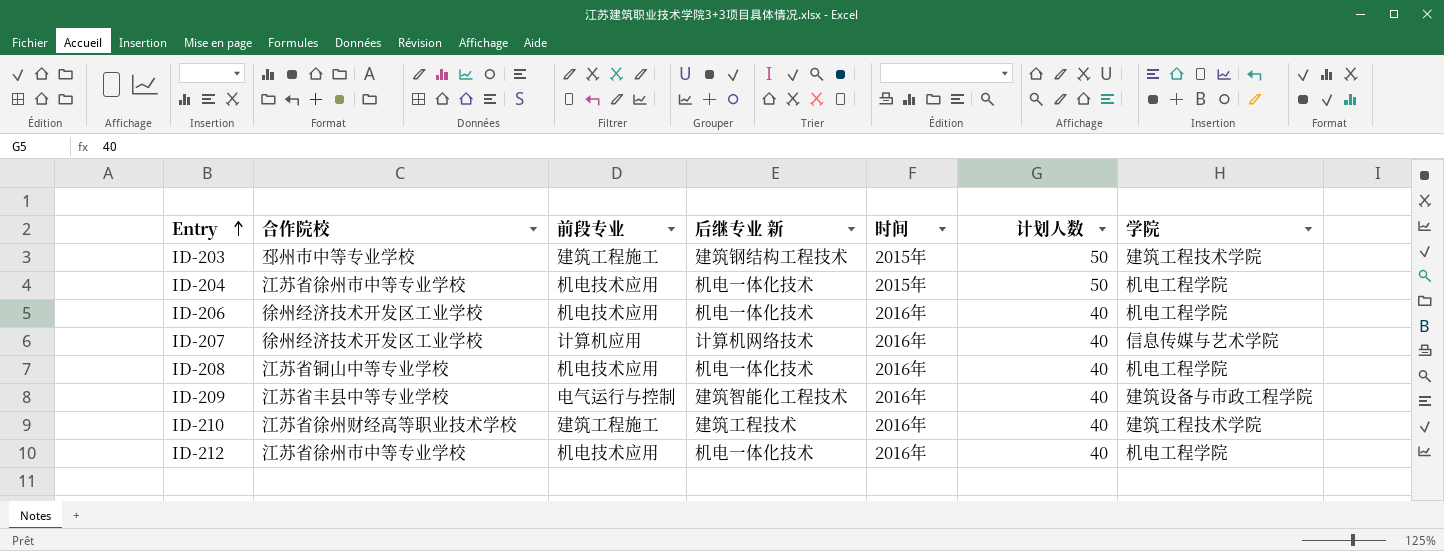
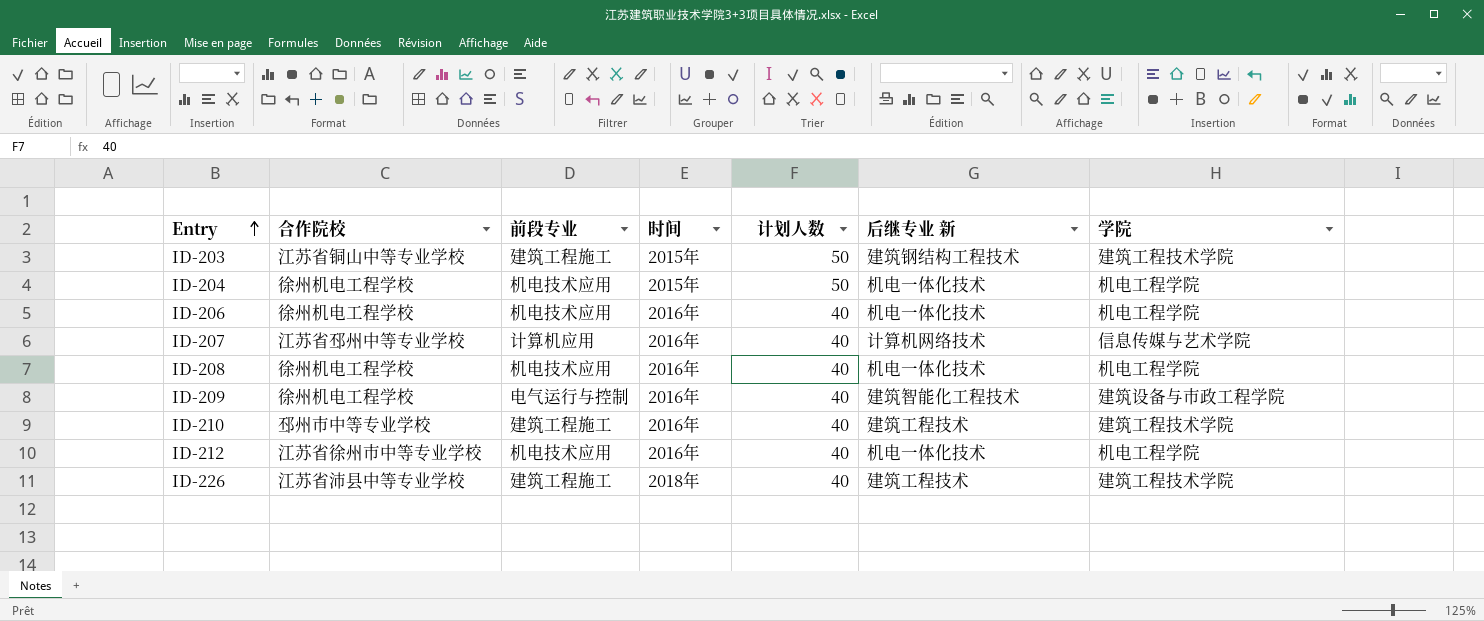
column 后继专业 新 | position: 4 -> 6
ID-203 | 合作院校: 邳州市中等专业学校 -> 江苏省铜山中等专业学校
ID-204 | 合作院校: 江苏省徐州市中等专业学校 -> 徐州机电工程学校
ID-206 | 合作院校: 徐州经济技术开发区工业学校 -> 徐州机电工程学校
ID-207 | 合作院校: 徐州经济技术开发区工业学校 -> 江苏省邳州中等专业学校
ID-208 | 合作院校: 江苏省铜山中等专业学校 -> 徐州机电工程学校
ID-209 | 合作院校: 江苏省丰县中等专业学校 -> 徐州机电工程学校
ID-210 | 合作院校: 江苏省徐州财经高等职业技术学校 -> 邳州市中等专业学校
row ID-226: none -> 江苏省沛县中等专业学校 | 建筑工程施工 | 2018年 | 40 | 建筑工程技术 | 建筑工程技术学院

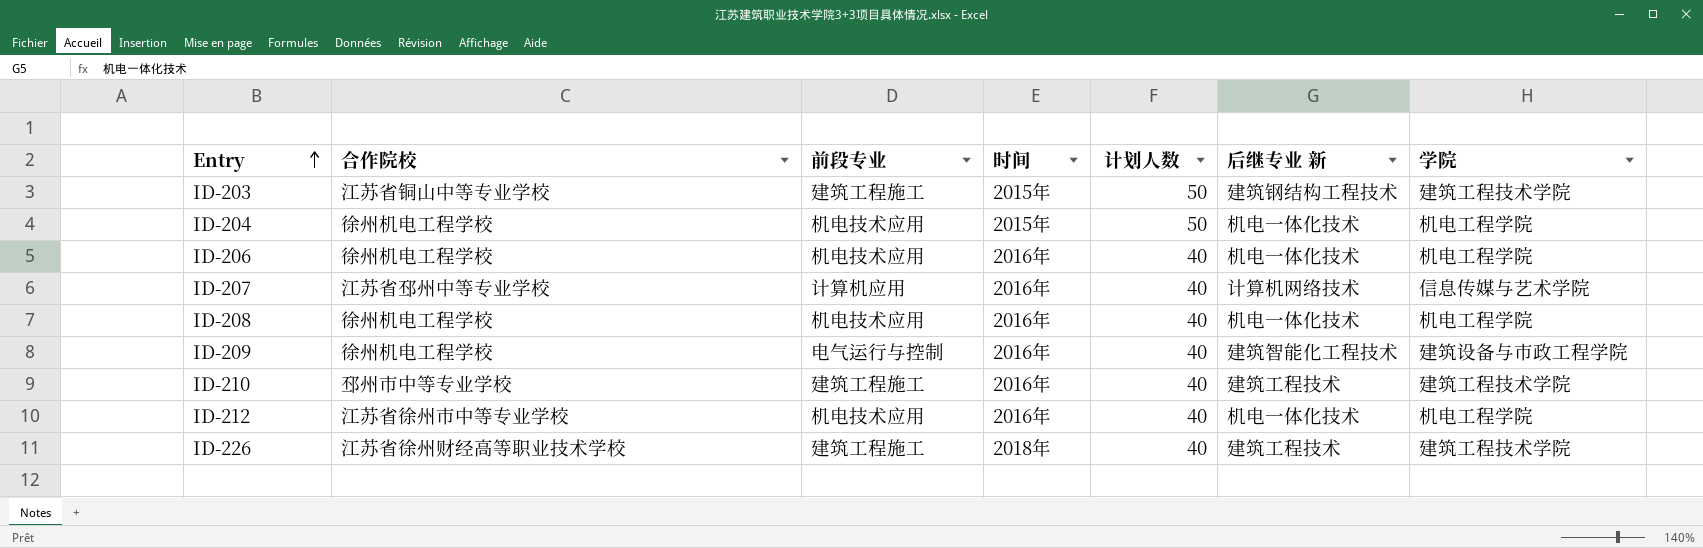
ID-226 | 合作院校: 江苏省沛县中等专业学校 -> 江苏省徐州财经高等职业技术学校

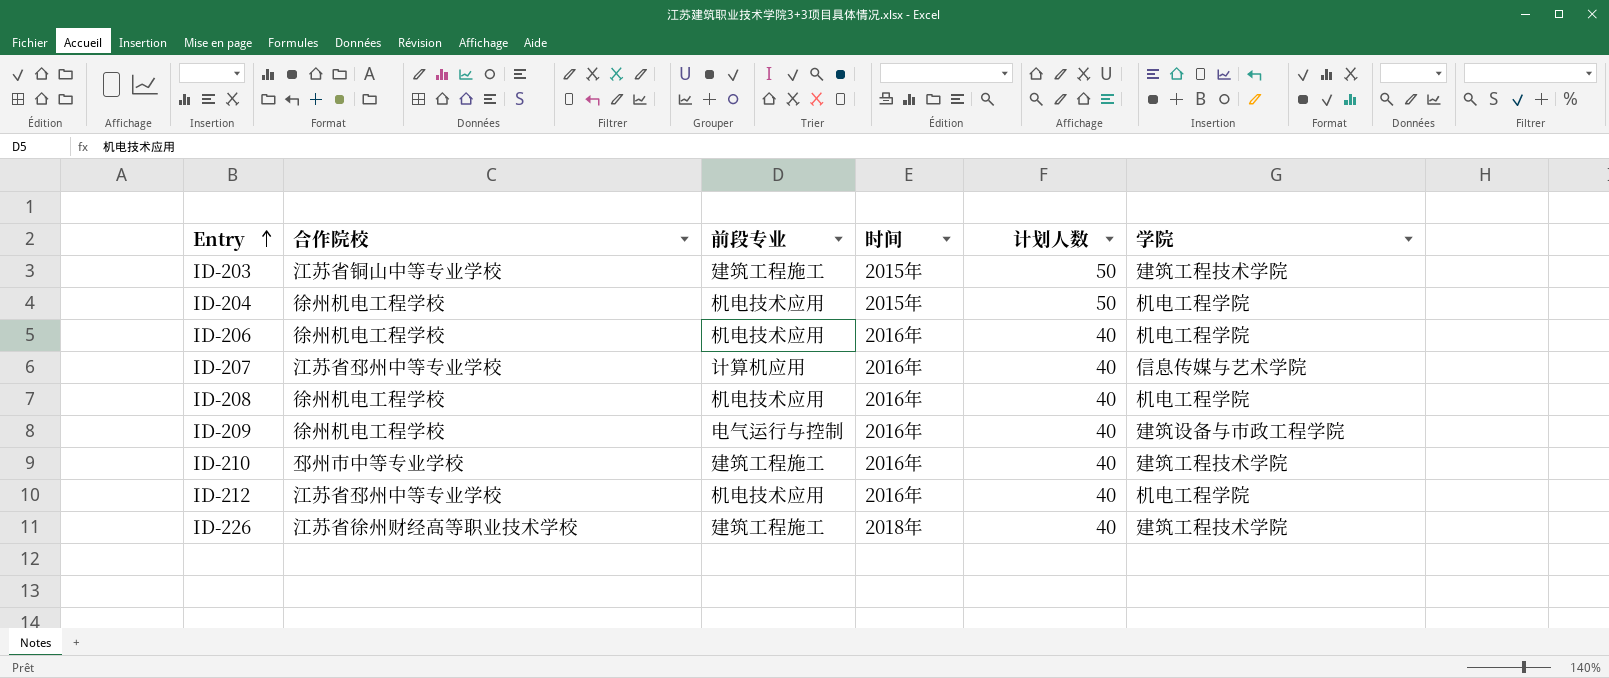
column 后继专业 新 | position: 6 -> none
ID-212 | 合作院校: 江苏省徐州市中等专业学校 -> 江苏省邳州中等专业学校

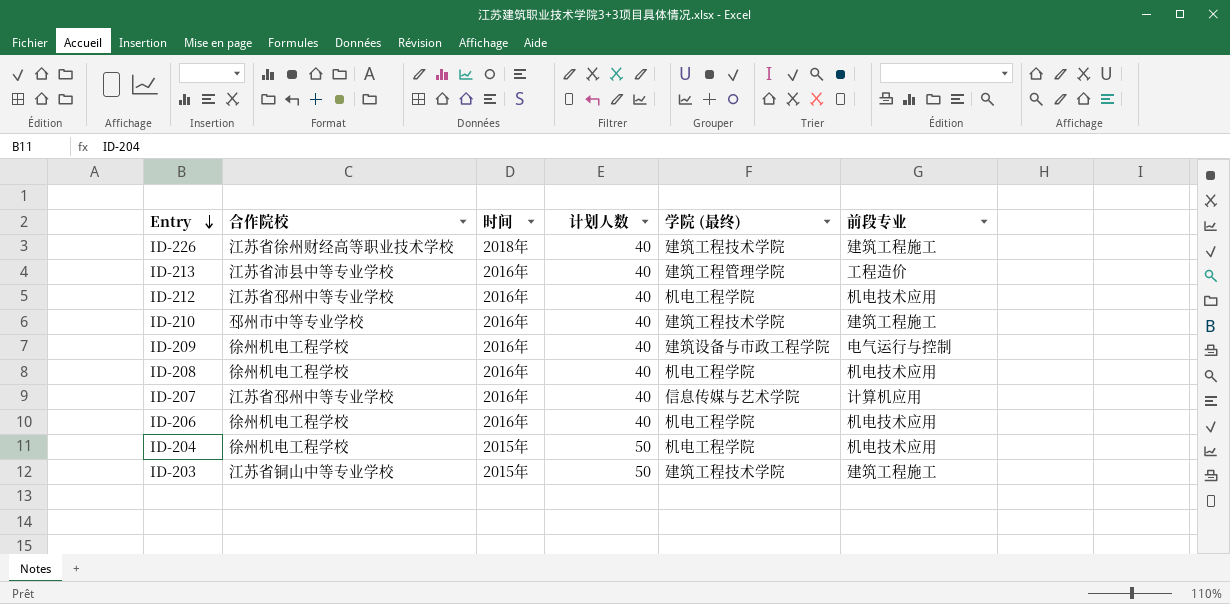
row order: Entry ascending -> Entry descending
column name: 学院 -> 学院 (最终)
column 前段专业 | position: 3 -> 6
row ID-213: none -> 江苏省沛县中等专业学校 | 2016年 | 40 | 建筑工程管理学院 | 工程造价

